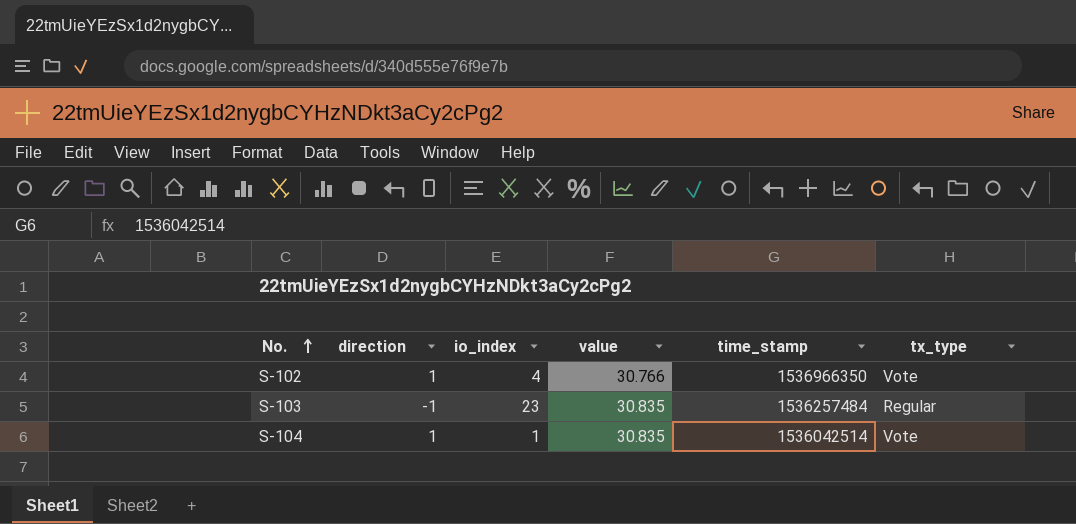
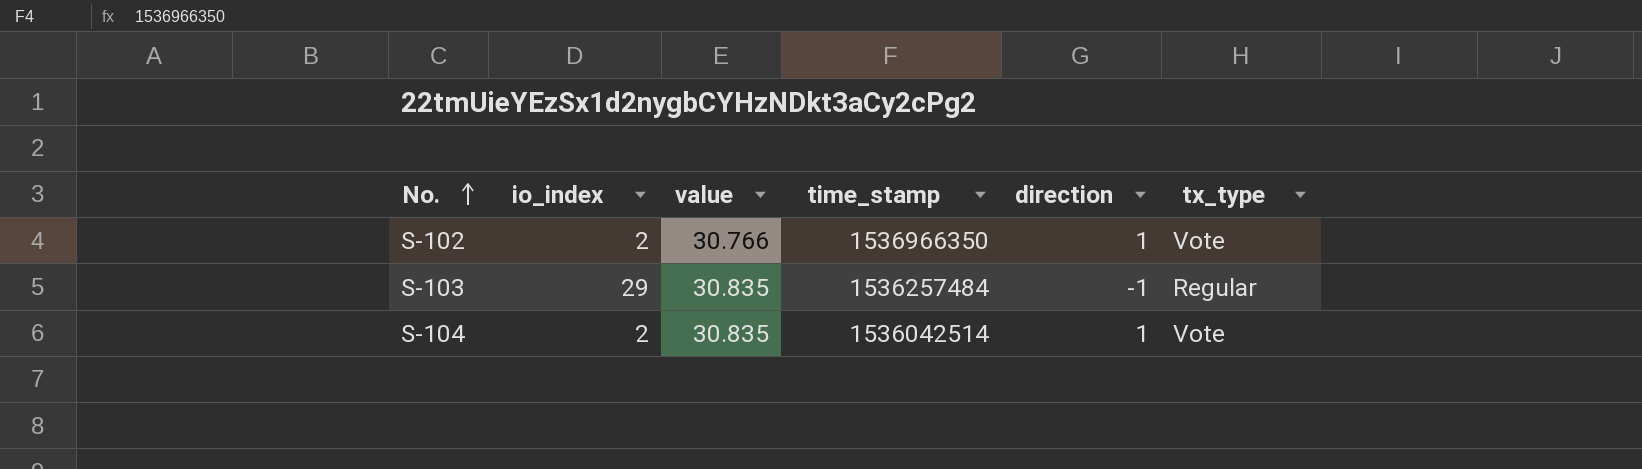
column direction | position: 2 -> 5
S-102 | io_index: 4 -> 2
S-103 | io_index: 23 -> 29
S-104 | io_index: 1 -> 2

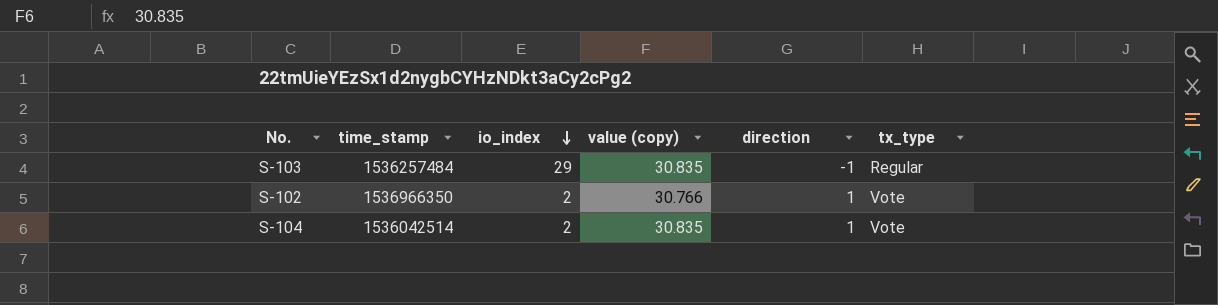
row order: No. ascending -> io_index descending
column time_stamp | position: 4 -> 2
column name: value -> value (copy)

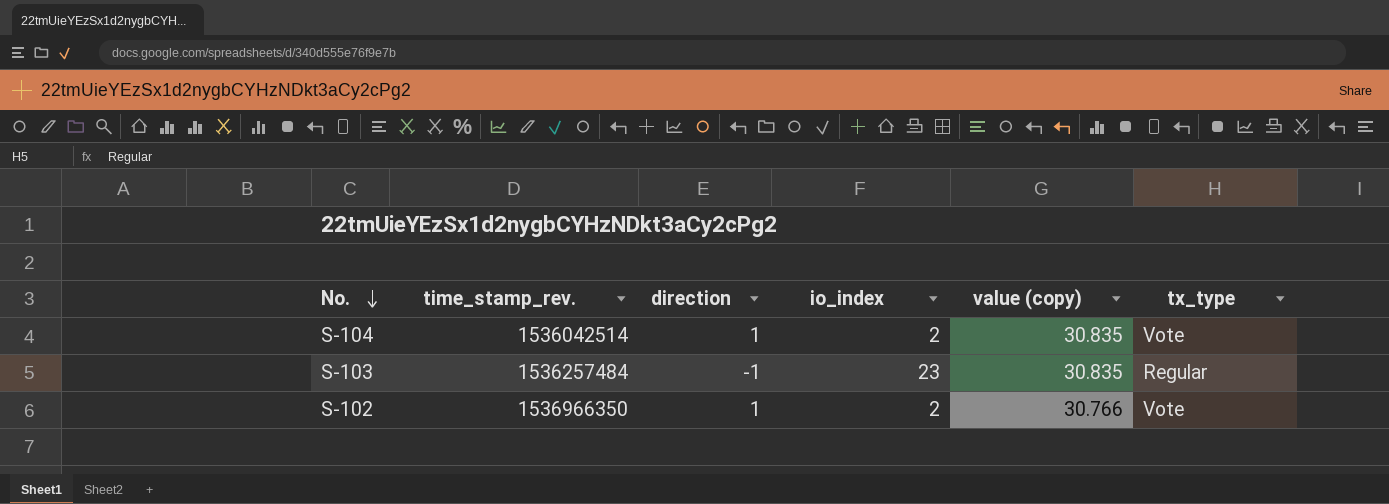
row order: io_index descending -> No. descending
column name: time_stamp -> time_stamp_rev.
column direction | position: 5 -> 3
S-103 | io_index: 29 -> 23

